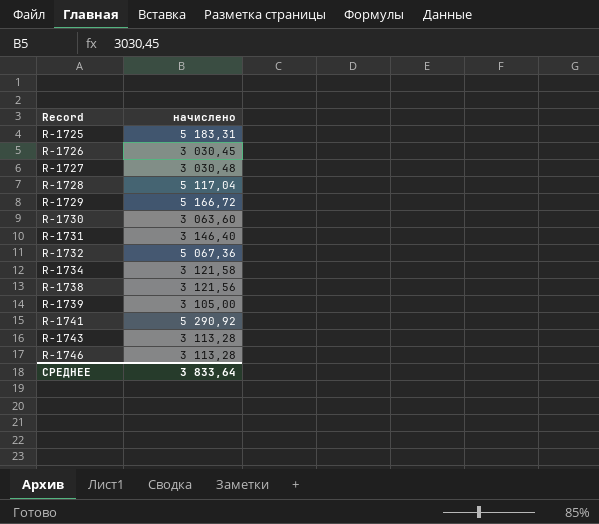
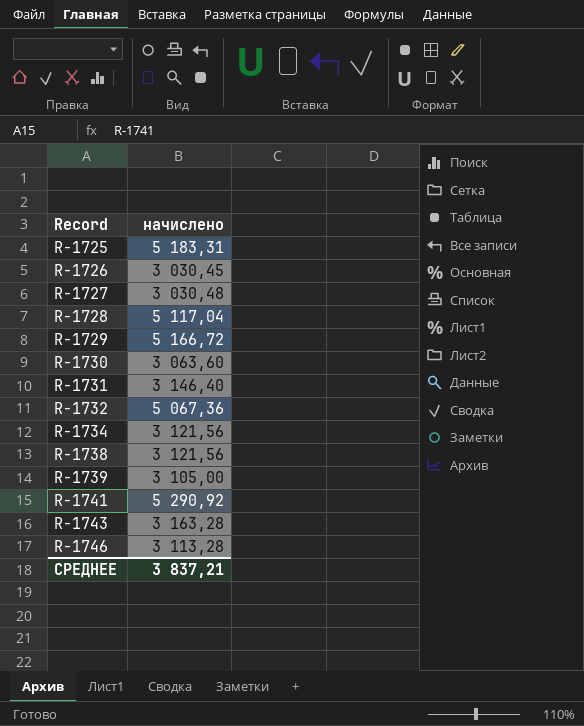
R-1734 | начислено: 3 121,58 -> 3 121,56
R-1743 | начислено: 3 113,28 -> 3 163,28
СРЕДНЕЕ | начислено: 3 833,64 -> 3 837,21

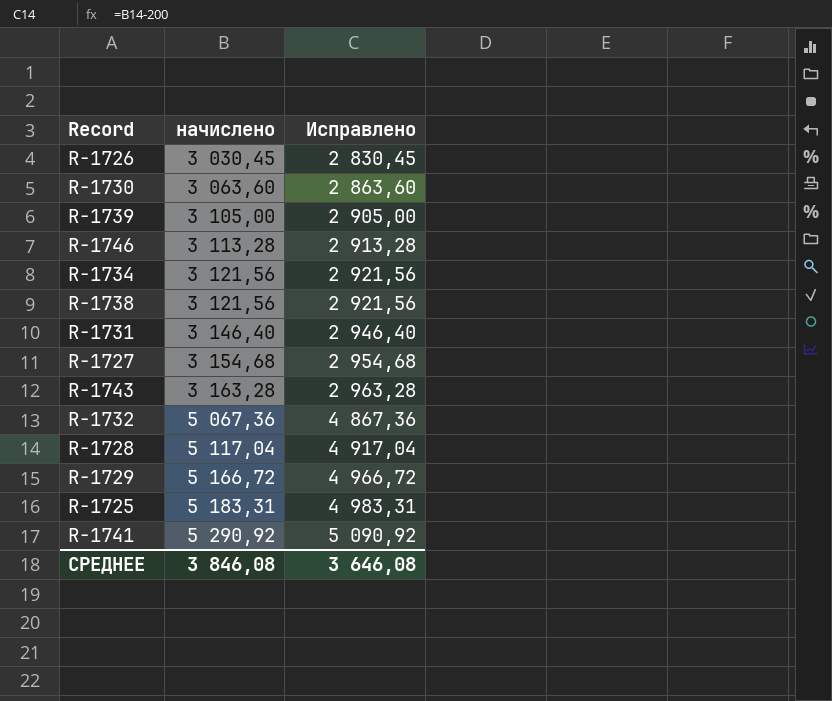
row order: Record ascending -> начислено ascending
column Исправлено | formula: none -> [начислено] - 200
R-1727 | начислено: 3 030,48 -> 3 154,68
СРЕДНЕЕ | начислено: 3 837,21 -> 3 846,08

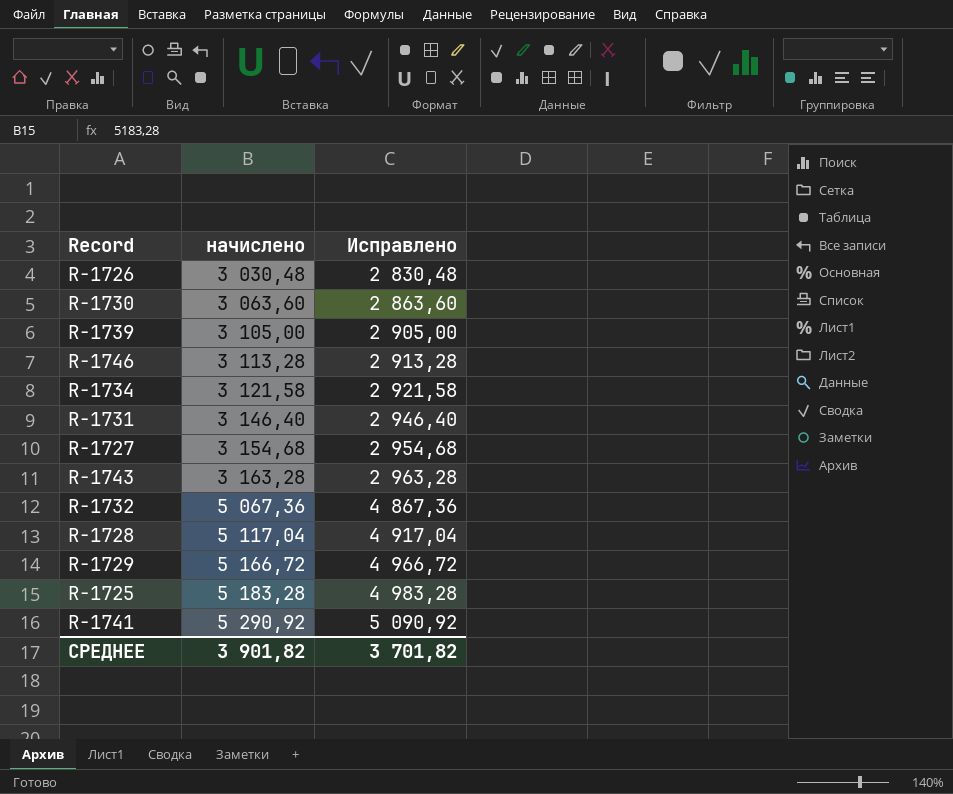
row R-1738: 3 121,56 | 2 921,56 -> none
R-1726 | начислено: 3 030,45 -> 3 030,48
R-1726 | Исправлено: 2 830,45 -> 2 830,48
R-1734 | начислено: 3 121,56 -> 3 121,58
R-1734 | Исправлено: 2 921,56 -> 2 921,58
R-1725 | начислено: 5 183,31 -> 5 183,28
R-1725 | Исправлено: 4 983,31 -> 4 983,28
СРЕДНЕЕ | начислено: 3 846,08 -> 3 901,82
СРЕДНЕЕ | Исправлено: 3 646,08 -> 3 701,82

